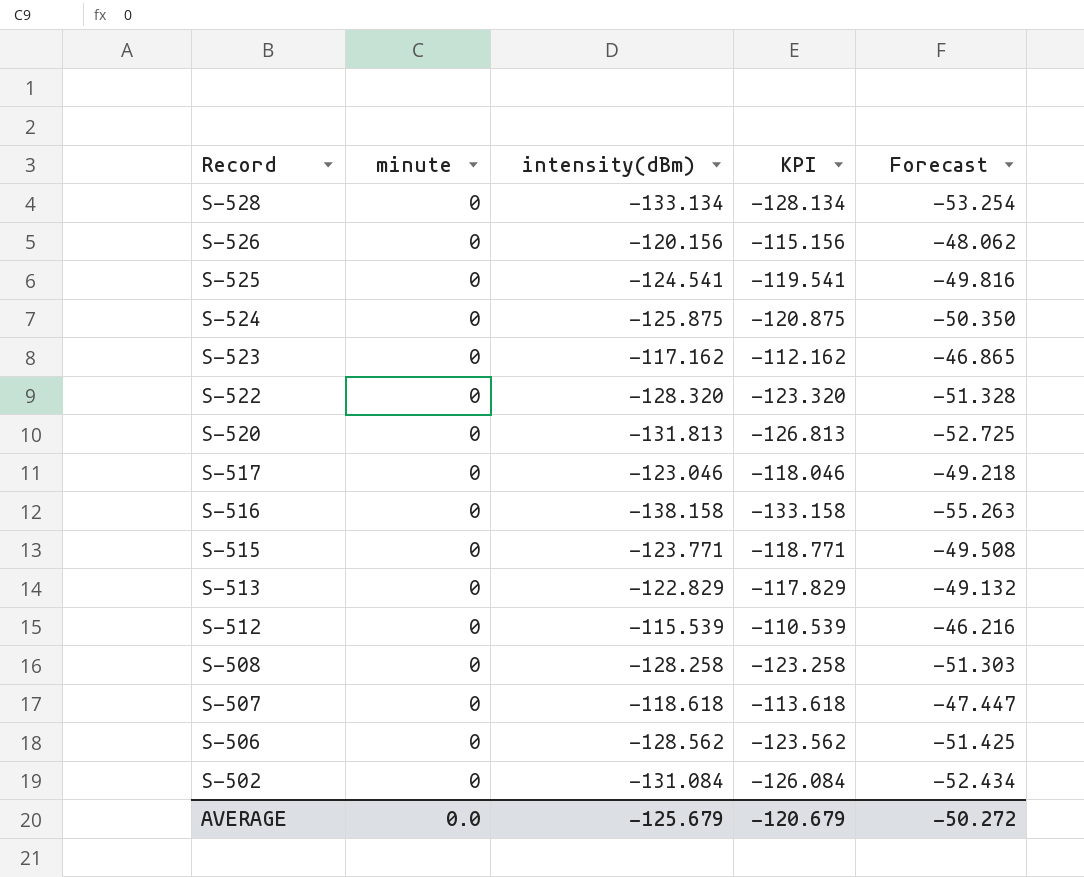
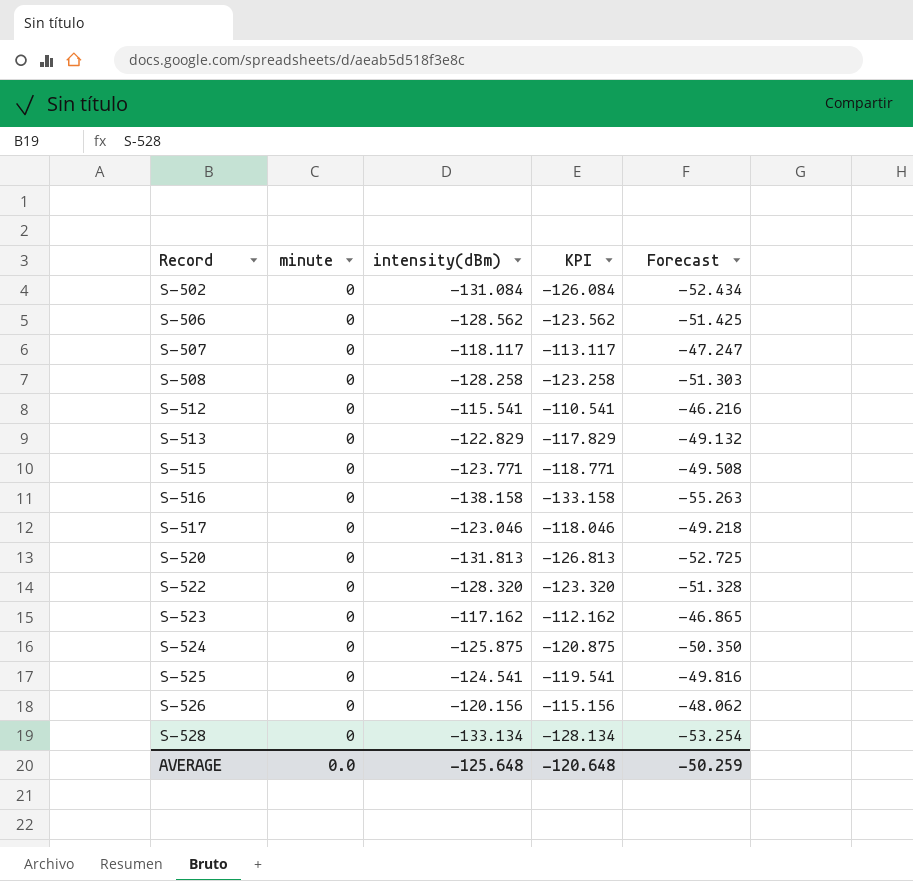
row order: Record descending -> Record ascending
S-507 | intensity(dBm): -118.618 -> -118.117
S-507 | KPI: -113.618 -> -113.117
S-507 | Forecast: -47.447 -> -47.247
S-512 | intensity(dBm): -115.539 -> -115.541
S-512 | KPI: -110.539 -> -110.541
AVERAGE | intensity(dBm): -125.679 -> -125.648
AVERAGE | KPI: -120.679 -> -120.648
AVERAGE | Forecast: -50.272 -> -50.259

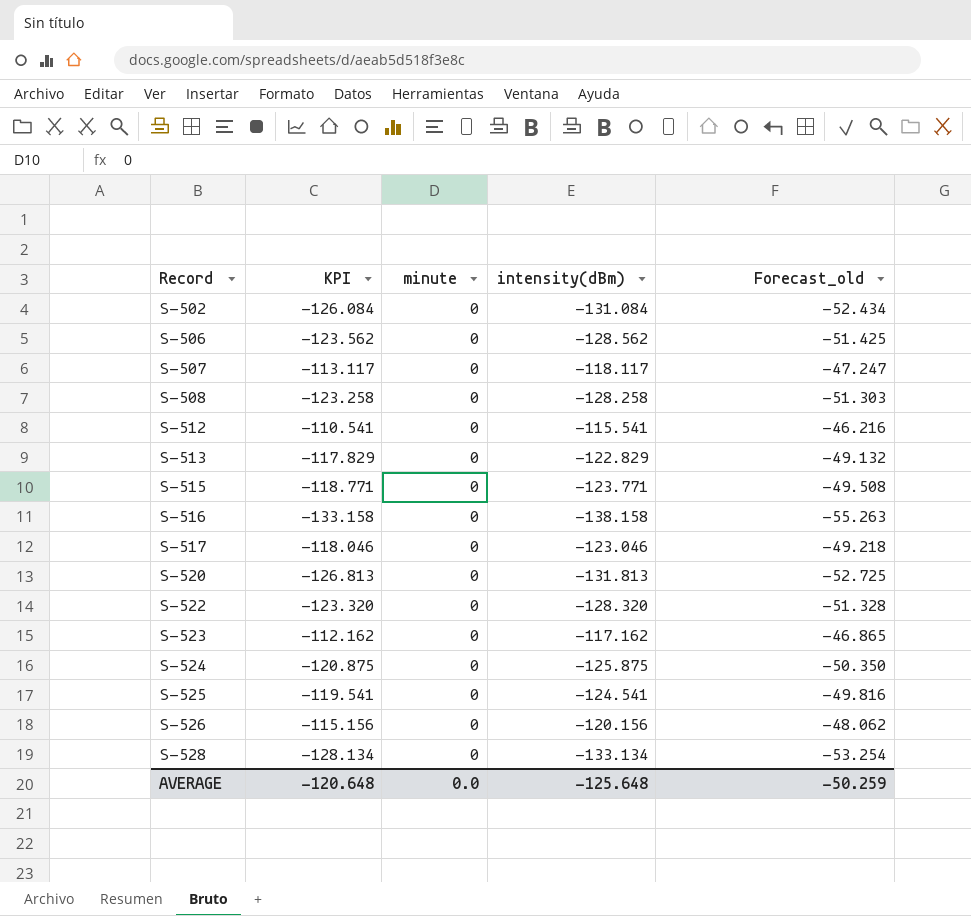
column KPI | position: 4 -> 2
column name: Forecast -> Forecast_old

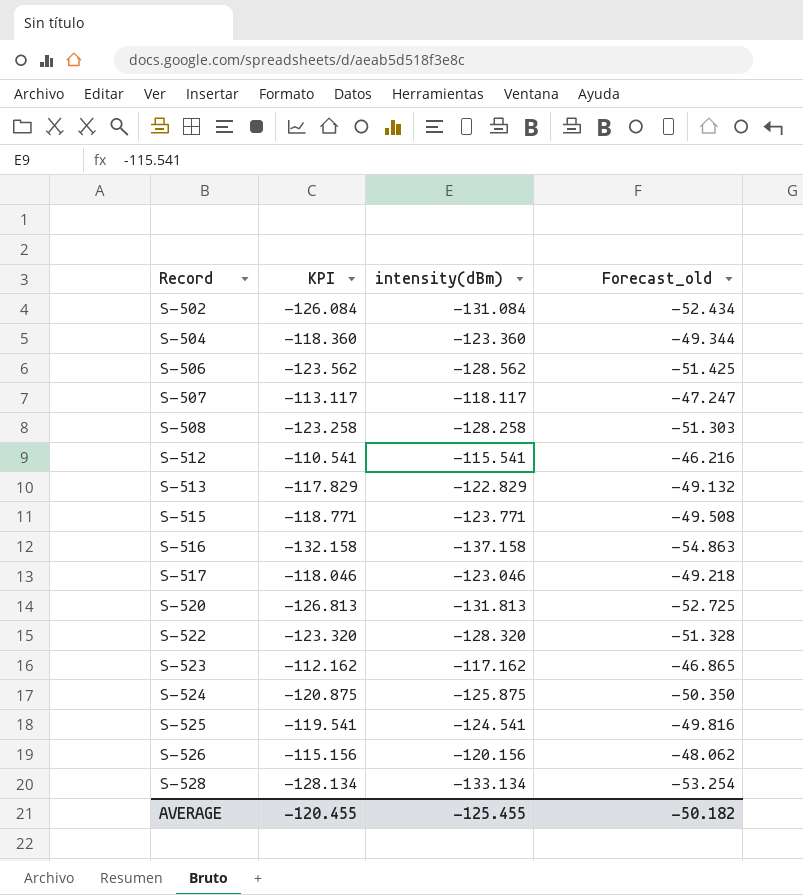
column minute | position: 3 -> none
row S-504: none -> -118.360 | -123.360 | -49.344
S-516 | KPI: -133.158 -> -132.158
S-516 | intensity(dBm): -138.158 -> -137.158
S-516 | Forecast_old: -55.263 -> -54.863
AVERAGE | KPI: -120.648 -> -120.455
AVERAGE | intensity(dBm): -125.648 -> -125.455
AVERAGE | Forecast_old: -50.259 -> -50.182

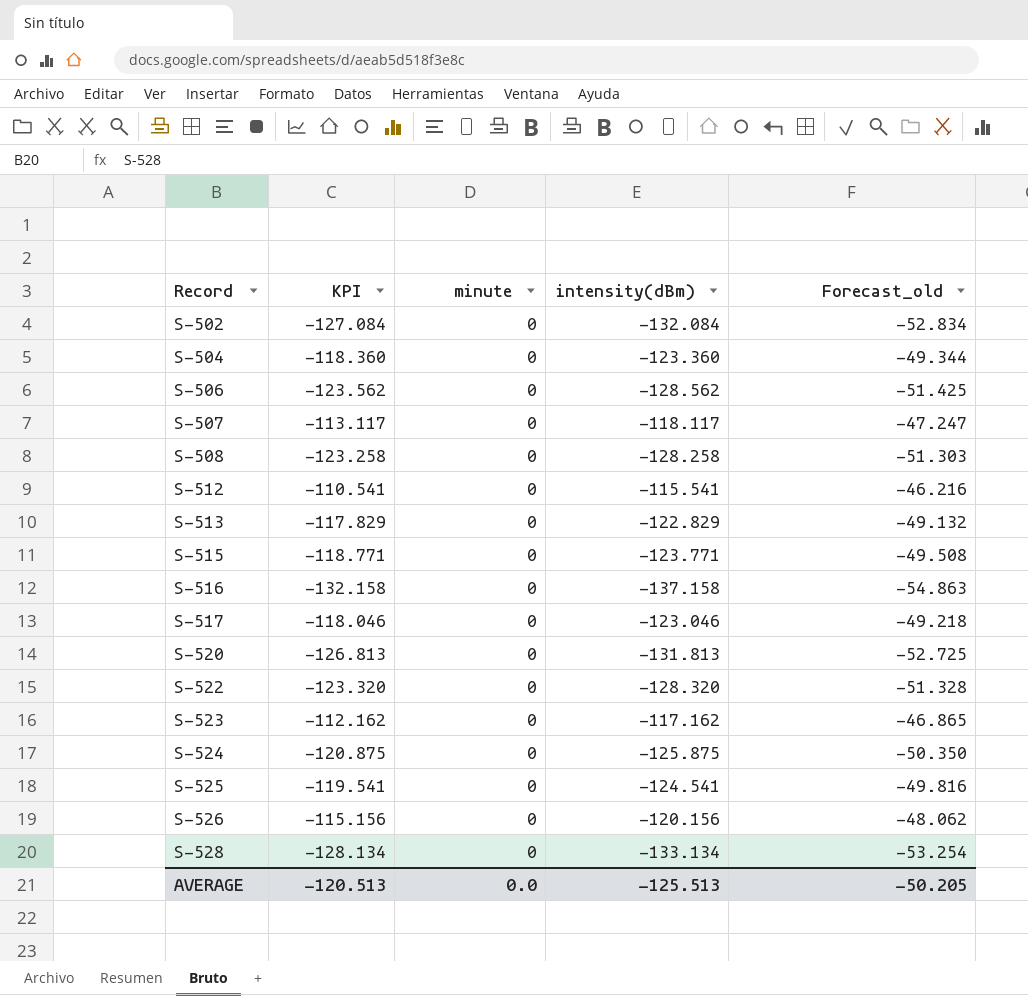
column minute | position: none -> 3
S-502 | KPI: -126.084 -> -127.084
S-502 | intensity(dBm): -131.084 -> -132.084
S-502 | Forecast_old: -52.434 -> -52.834
AVERAGE | KPI: -120.455 -> -120.513
AVERAGE | intensity(dBm): -125.455 -> -125.513
AVERAGE | Forecast_old: -50.182 -> -50.205

